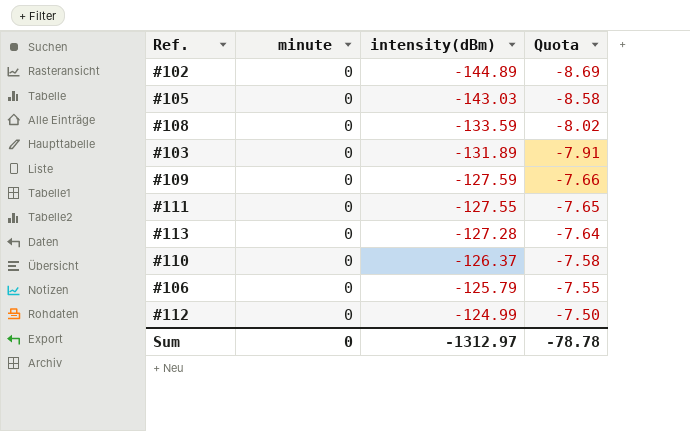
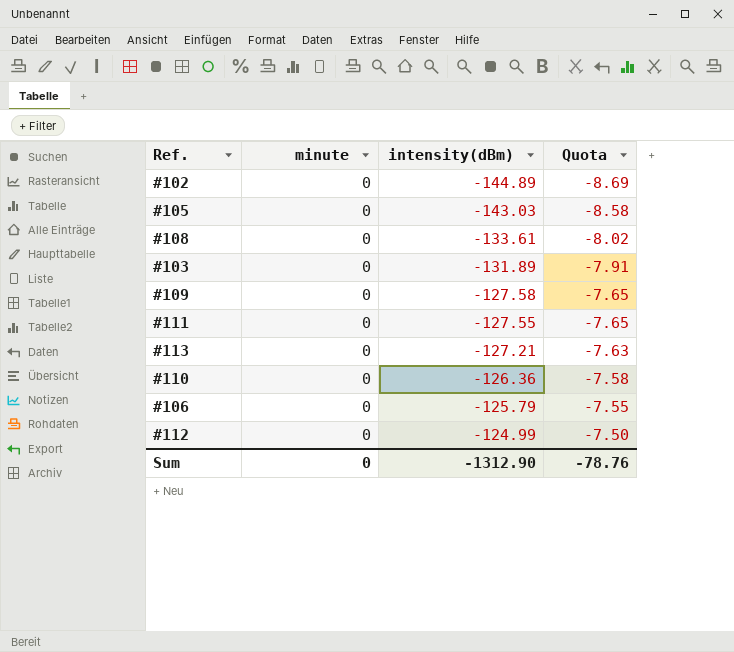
#108 | intensity(dBm): -133.59 -> -133.61
#109 | intensity(dBm): -127.59 -> -127.58
#109 | Quota: -7.66 -> -7.65
#113 | intensity(dBm): -127.28 -> -127.21
#113 | Quota: -7.64 -> -7.63
#110 | intensity(dBm): -126.37 -> -126.36
Sum | intensity(dBm): -1312.97 -> -1312.90
Sum | Quota: -78.78 -> -78.76

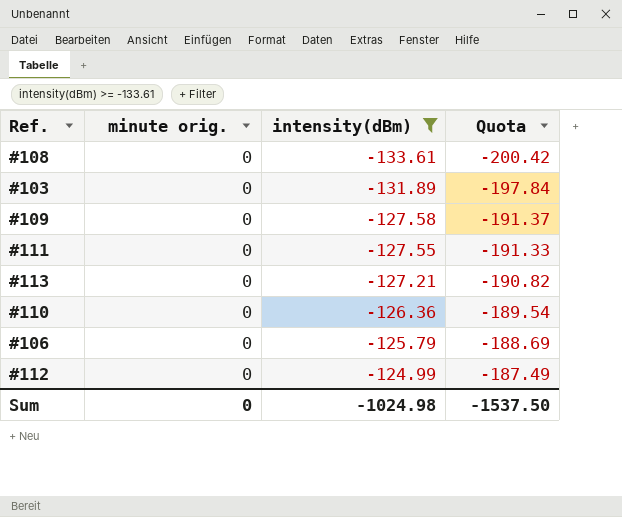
filter: none -> intensity(dBm) >= -133.61
column name: minute -> minute orig.
column Quota | formula: [intensity(dBm)] * 0.06 -> [intensity(dBm)] * 1.5
Sum | intensity(dBm): -1312.90 -> -1024.98
Sum | Quota: -78.76 -> -1537.50

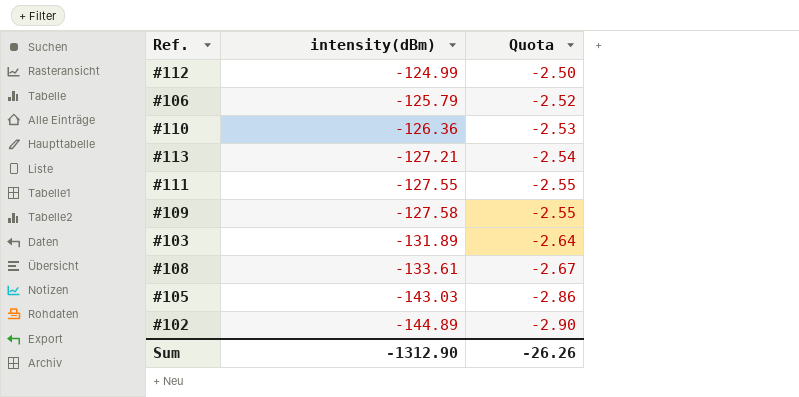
filter: intensity(dBm) >= -133.61 -> none
row order: intensity(dBm) ascending -> intensity(dBm) descending
column minute orig. | position: 2 -> none
column Quota | formula: [intensity(dBm)] * 1.5 -> [intensity(dBm)] * 0.02
Sum | intensity(dBm): -1024.98 -> -1312.90
Sum | Quota: -1537.50 -> -26.26

